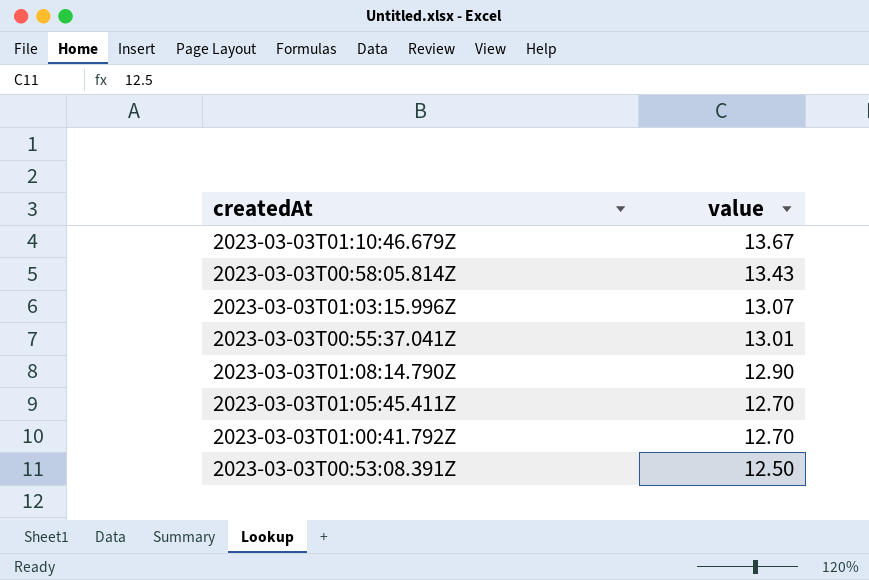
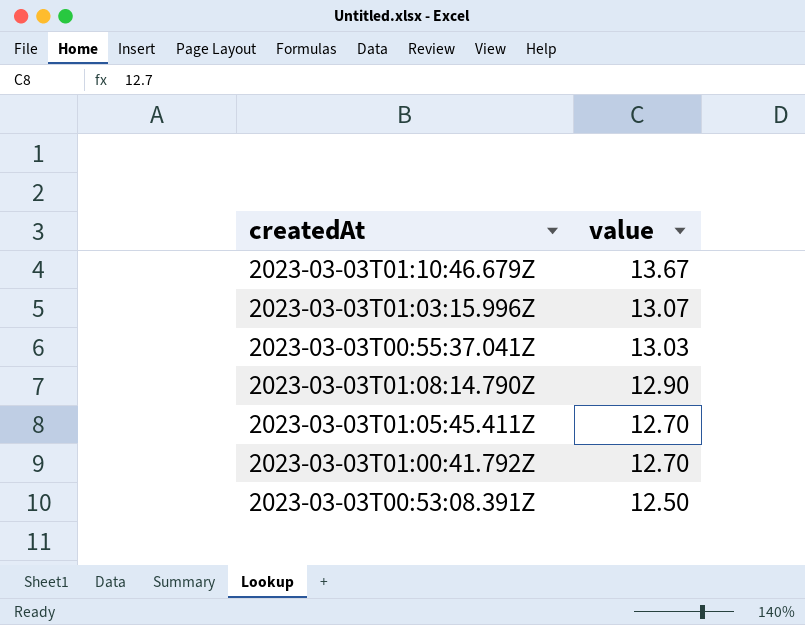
row 2023-03-03T00:58:05.814Z: 13.43 -> none
2023-03-03T00:55:37.041Z | value: 13.01 -> 13.03

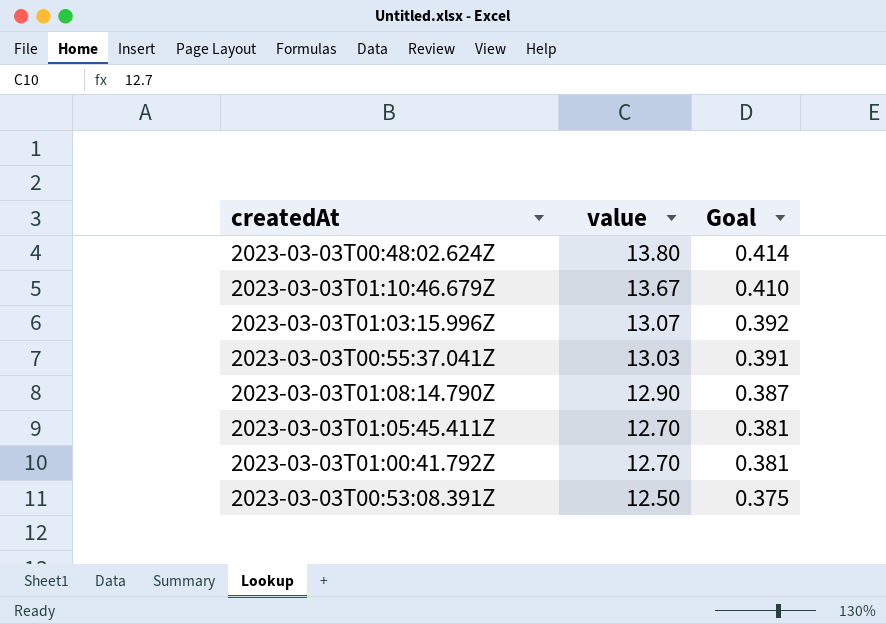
column Goal | formula: none -> [value] * 0.03
row 2023-03-03T00:48:02.624Z: none -> 13.80 | 0.414

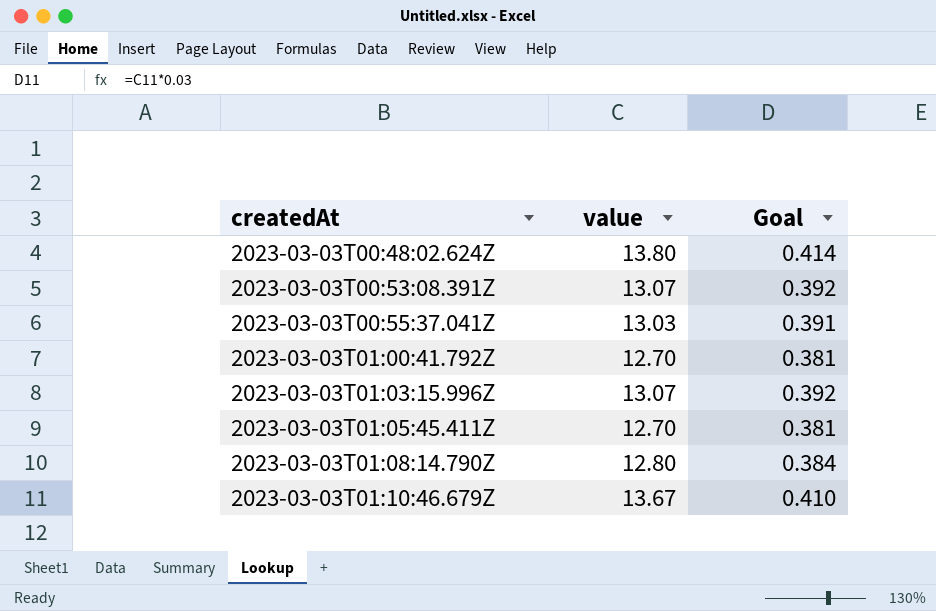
row order: value descending -> createdAt ascending
2023-03-03T00:53:08.391Z | value: 12.50 -> 13.07
2023-03-03T00:53:08.391Z | Goal: 0.375 -> 0.392
2023-03-03T01:08:14.790Z | value: 12.90 -> 12.80
2023-03-03T01:08:14.790Z | Goal: 0.387 -> 0.384

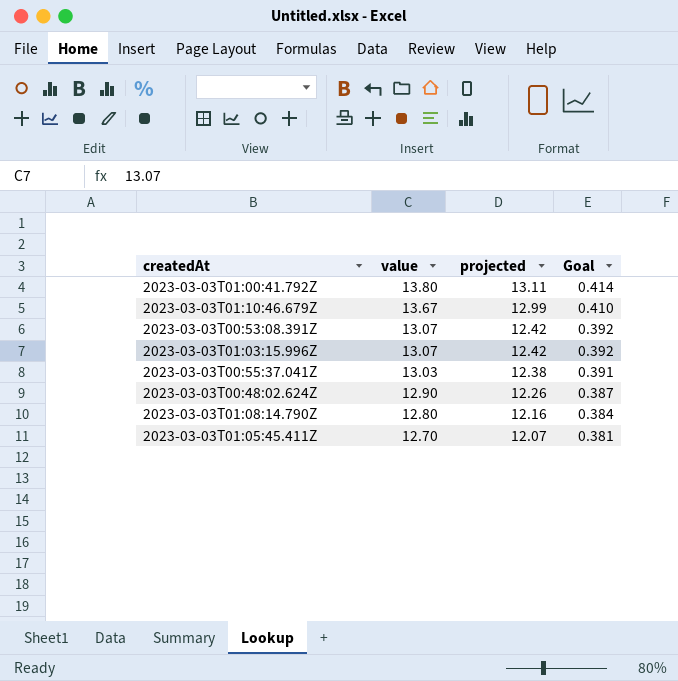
row order: createdAt ascending -> value descending
column projected | formula: none -> [value] * 0.95
2023-03-03T01:00:41.792Z | value: 12.70 -> 13.80
2023-03-03T01:00:41.792Z | Goal: 0.381 -> 0.414
2023-03-03T00:48:02.624Z | value: 13.80 -> 12.90
2023-03-03T00:48:02.624Z | Goal: 0.414 -> 0.387

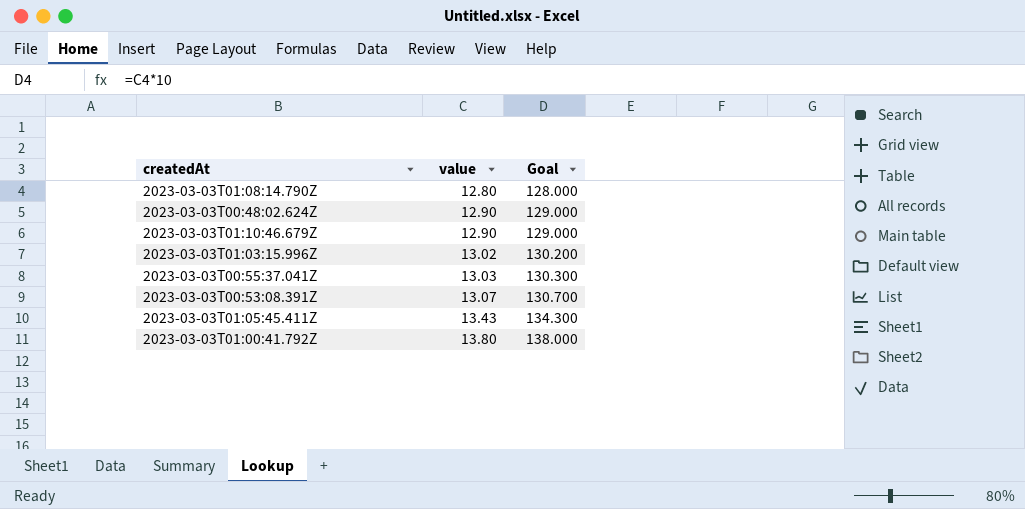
row order: value descending -> value ascending
column projected | formula: [value] * 0.95 -> none
column Goal | formula: [value] * 0.03 -> [value] * 10
2023-03-03T01:10:46.679Z | value: 13.67 -> 12.90
2023-03-03T01:03:15.996Z | value: 13.07 -> 13.02
2023-03-03T01:05:45.411Z | value: 12.70 -> 13.43

